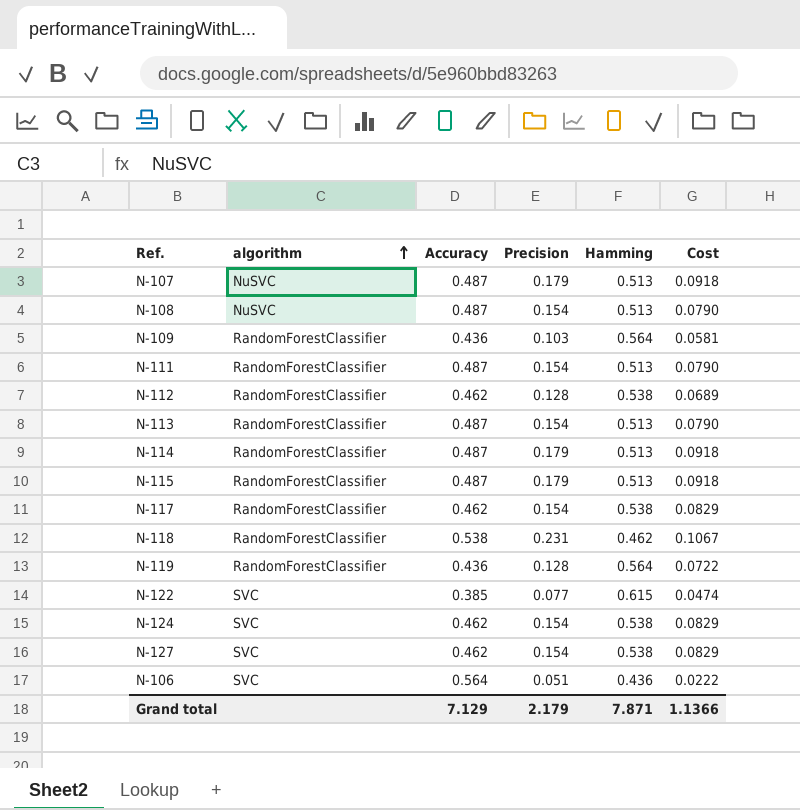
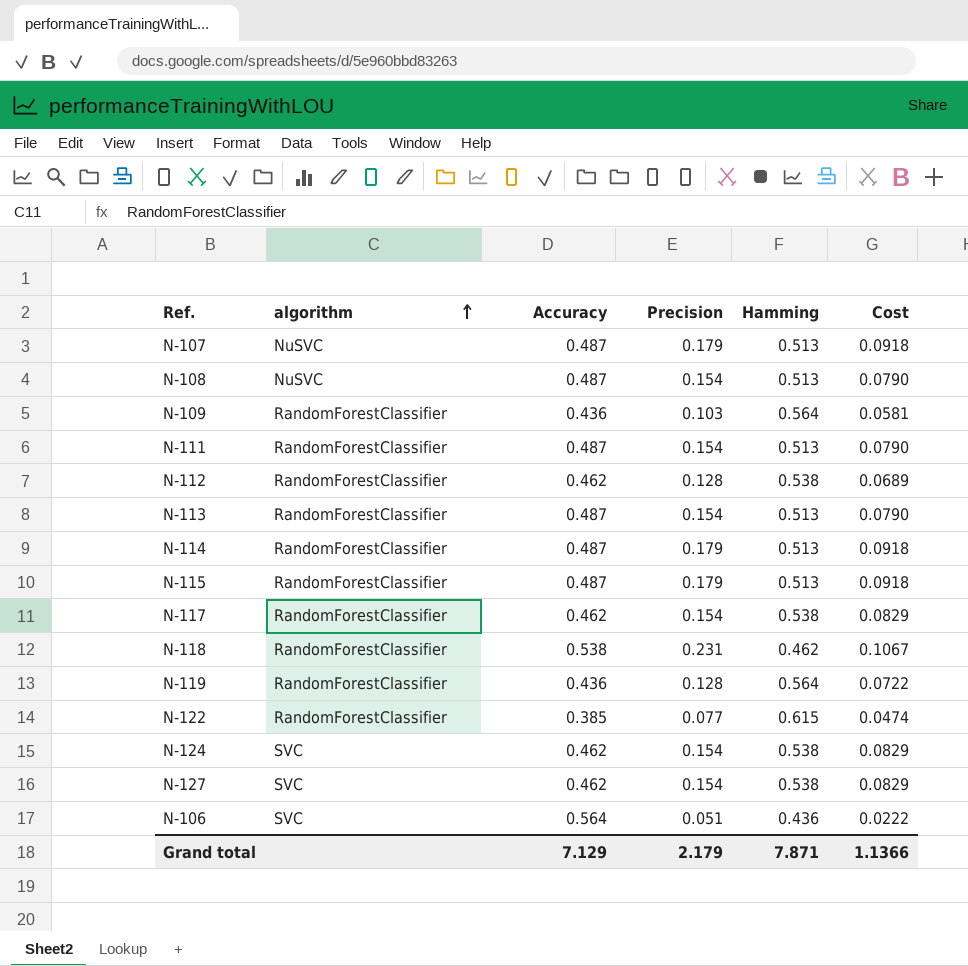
N-122 | algorithm: SVC -> RandomForestClassifier

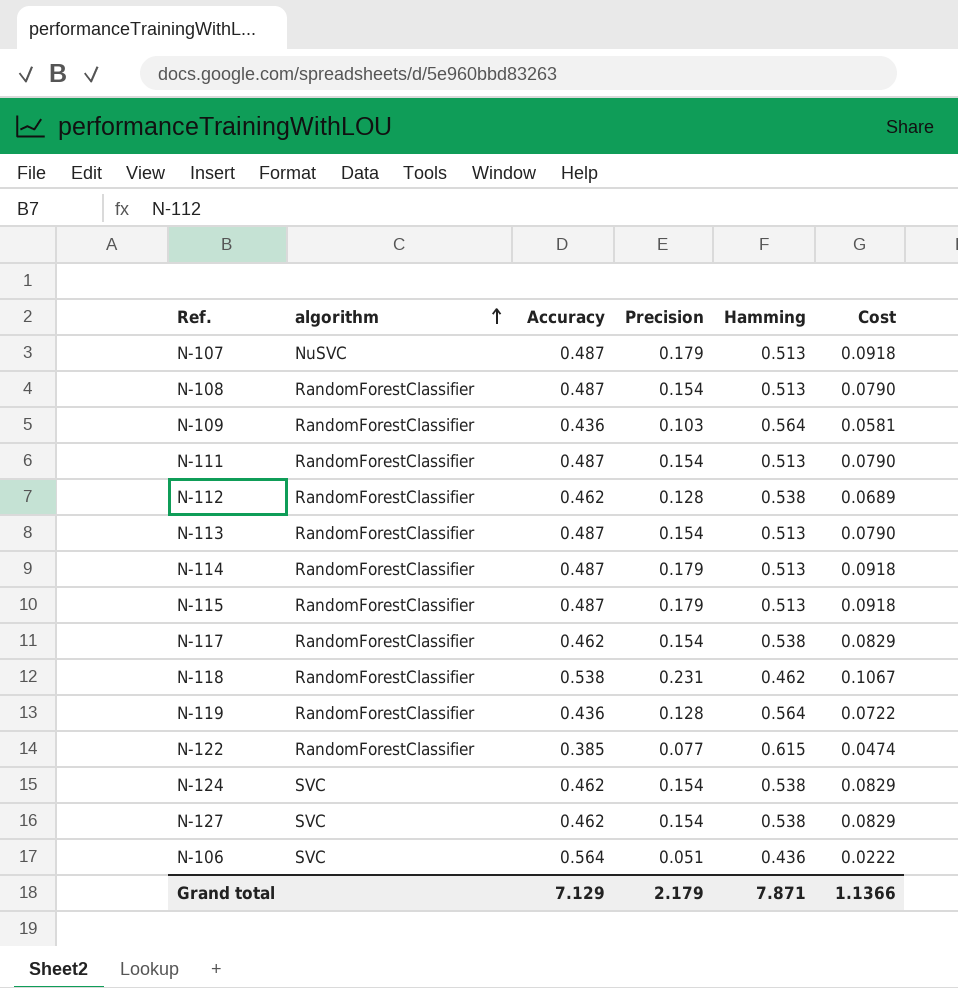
N-108 | algorithm: NuSVC -> RandomForestClassifier

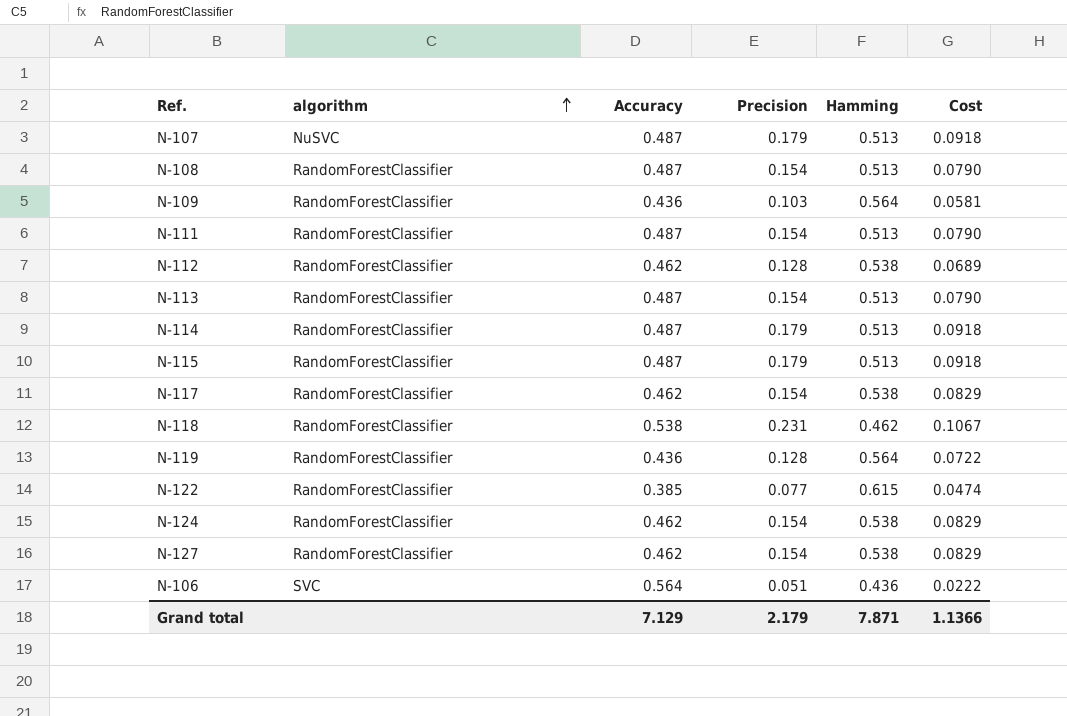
N-124 | algorithm: SVC -> RandomForestClassifier
N-127 | algorithm: SVC -> RandomForestClassifier

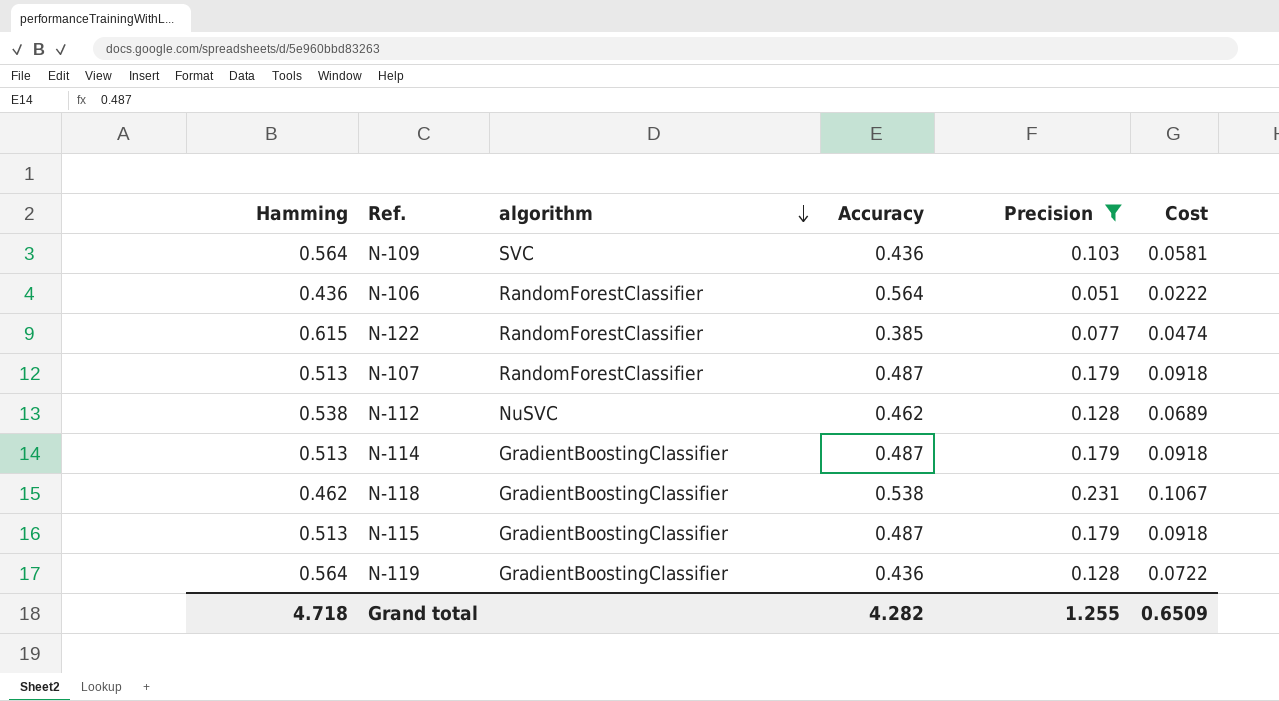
filter: none -> Precision != 0.154
row order: algorithm ascending -> algorithm descending
column Hamming | position: 5 -> 1
N-109 | algorithm: RandomForestClassifier -> SVC
N-106 | algorithm: SVC -> RandomForestClassifier
N-107 | algorithm: NuSVC -> RandomForestClassifier
N-112 | algorithm: RandomForestClassifier -> NuSVC
N-114 | algorithm: RandomForestClassifier -> GradientBoostingClassifier
N-118 | algorithm: RandomForestClassifier -> GradientBoostingClassifier
N-115 | algorithm: RandomForestClassifier -> GradientBoostingClassifier
N-119 | algorithm: RandomForestClassifier -> GradientBoostingClassifier
Grand total | Hamming: 7.871 -> 4.718
Grand total | Accuracy: 7.129 -> 4.282
Grand total | Precision: 2.179 -> 1.255
Grand total | Cost: 1.1366 -> 0.6509

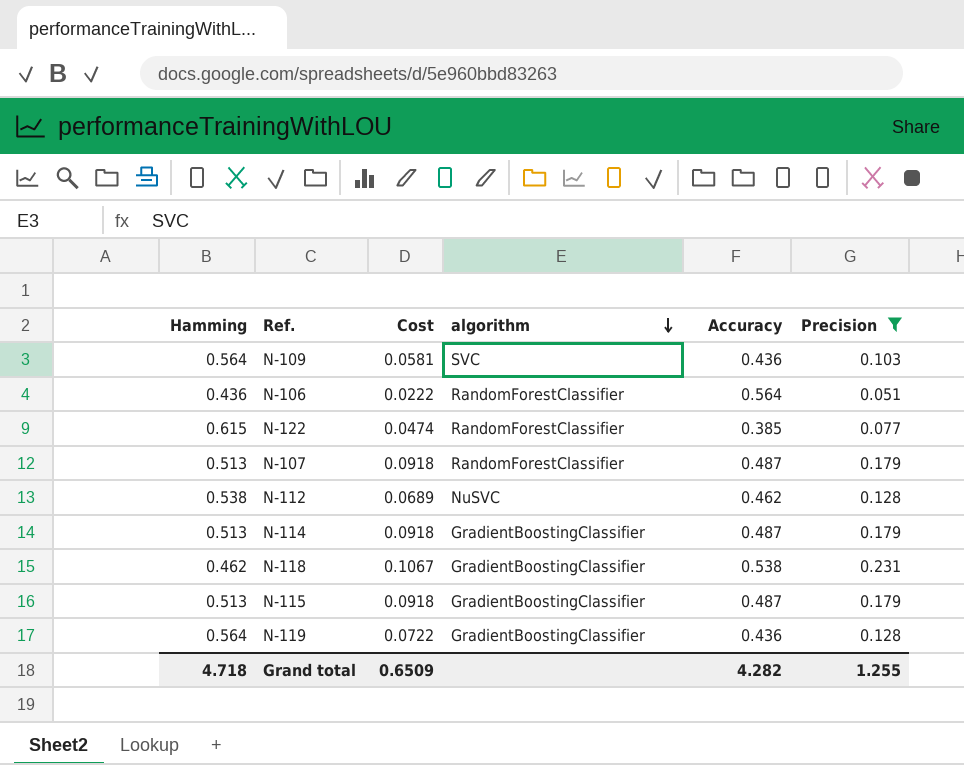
column Cost | position: 6 -> 3

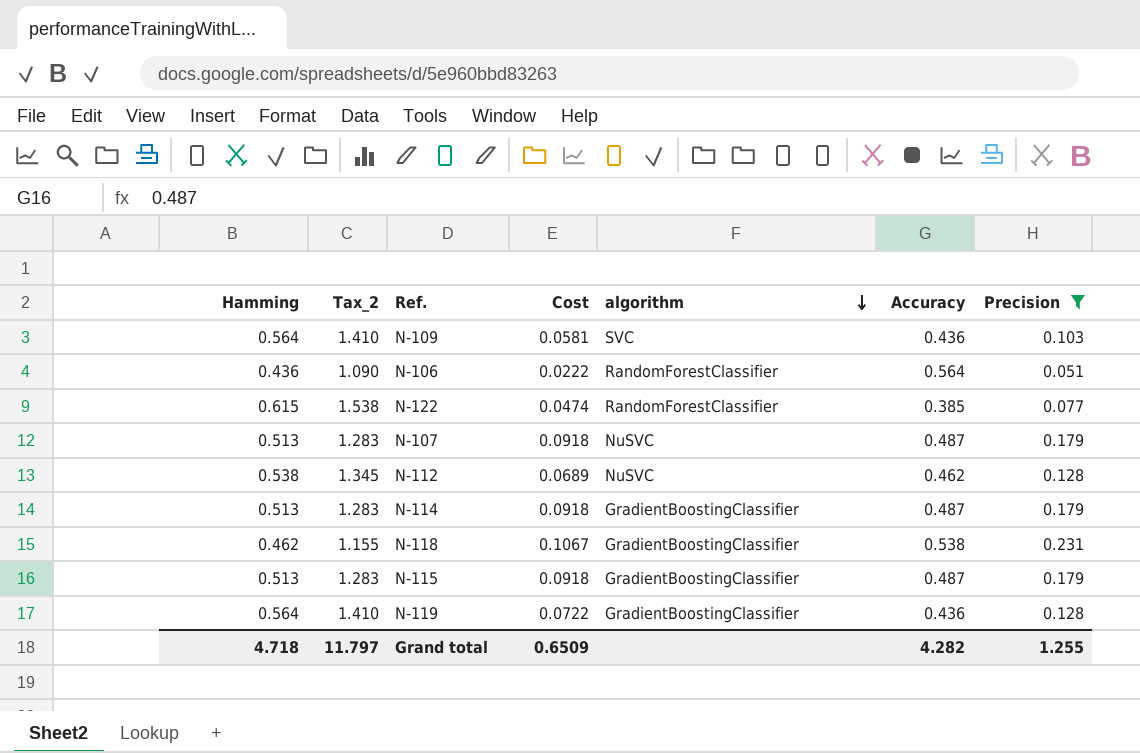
column Tax_2 | formula: none -> [Hamming] * 2.5
N-107 | algorithm: RandomForestClassifier -> NuSVC

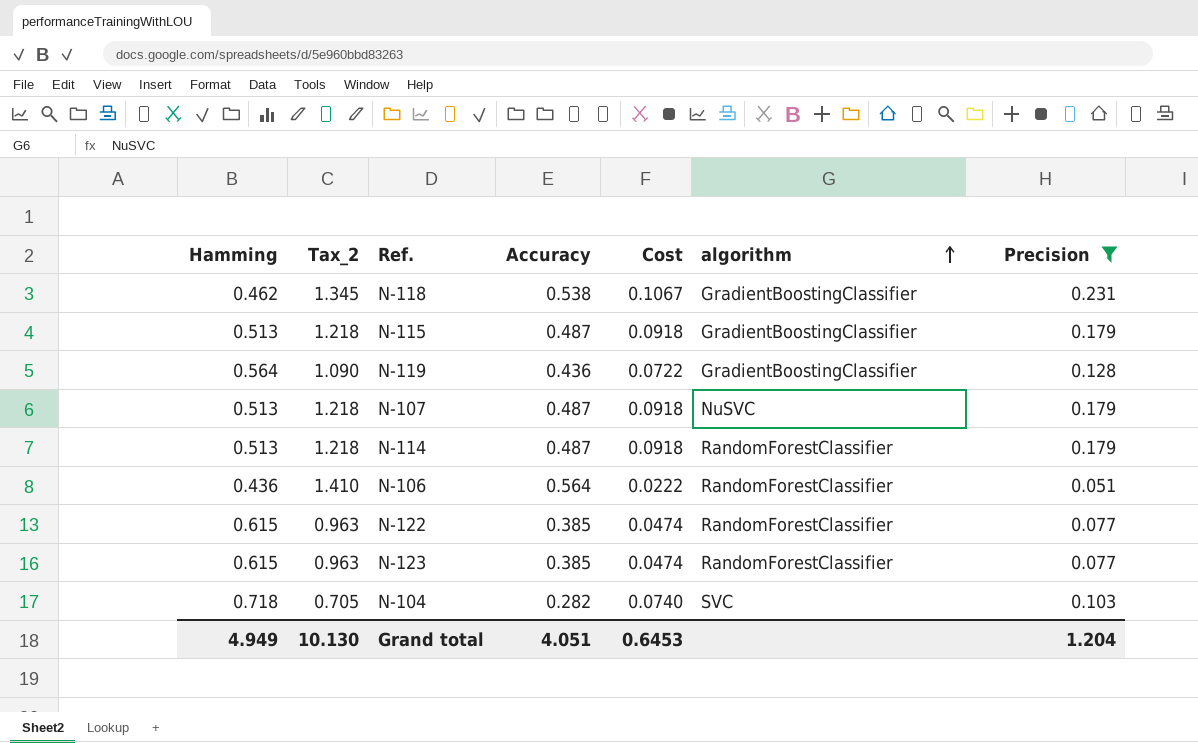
row order: algorithm descending -> algorithm ascending
column Tax_2 | formula: [Hamming] * 2.5 -> [Accuracy] * 2.5
column Accuracy | position: 6 -> 4
row N-109: 0.564 | 1.410 | 0.0581 | SVC | 0.436 | 0.103 -> none
row N-112: 0.538 | 1.345 | 0.0689 | NuSVC | 0.462 | 0.128 -> none
N-114 | algorithm: GradientBoostingClassifier -> RandomForestClassifier
row N-123: none -> 0.615 | 0.963 | 0.385 | 0.0474 | RandomForestClassifier | 0.077
row N-104: none -> 0.718 | 0.705 | 0.282 | 0.0740 | SVC | 0.103
Grand total | Hamming: 4.718 -> 4.949
Grand total | Tax_2: 11.797 -> 10.130
Grand total | Accuracy: 4.282 -> 4.051
Grand total | Cost: 0.6509 -> 0.6453
Grand total | Precision: 1.255 -> 1.204

